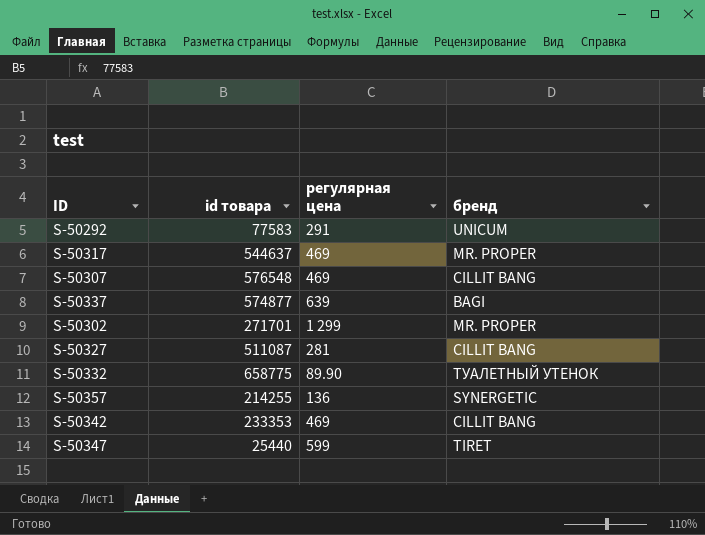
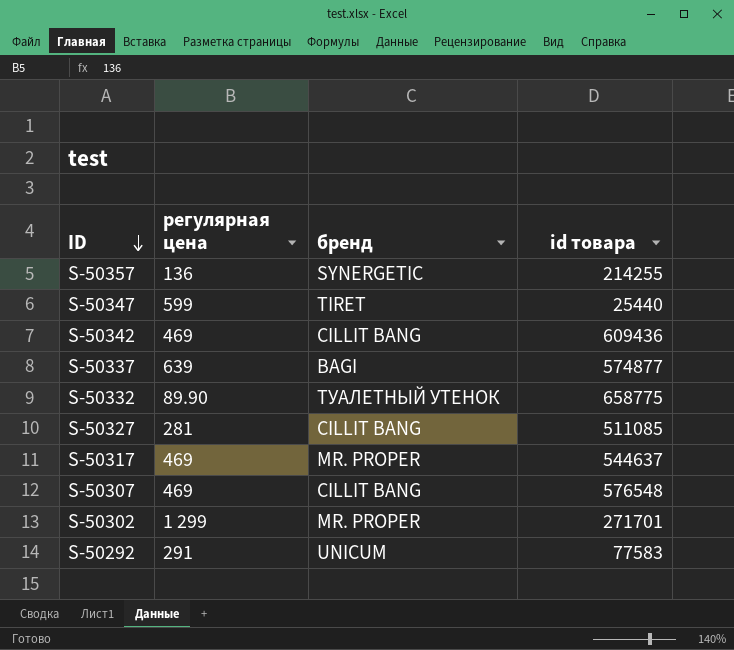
row order: none -> ID descending
column id товара | position: 2 -> 4
S-50342 | id товара: 233353 -> 609436
S-50327 | id товара: 511087 -> 511085

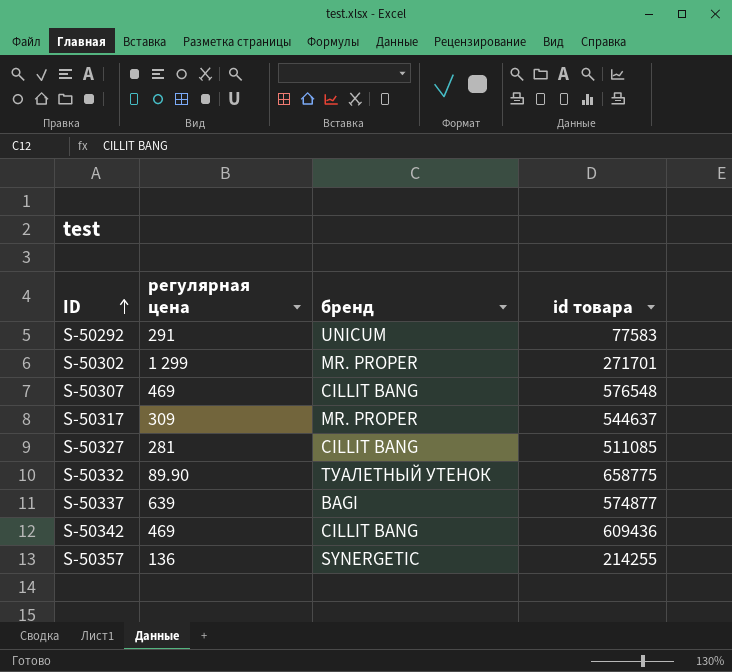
row order: ID descending -> ID ascending
row S-50347: 599 | TIRET | 25440 -> none
S-50317 | регулярная цена: 469 -> 309

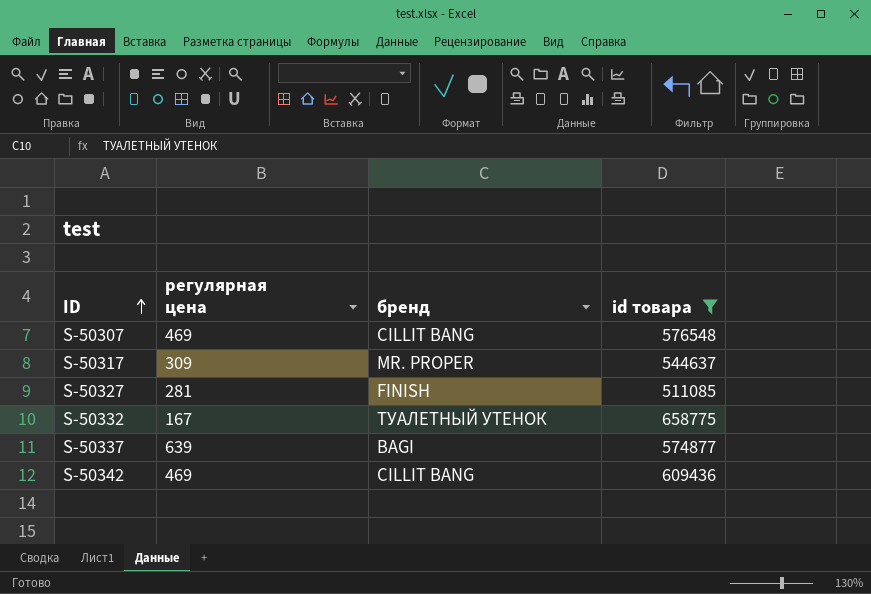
filter: none -> id товара >= 511085
S-50327 | бренд: CILLIT BANG -> FINISH
S-50332 | регулярная цена: 89.90 -> 167

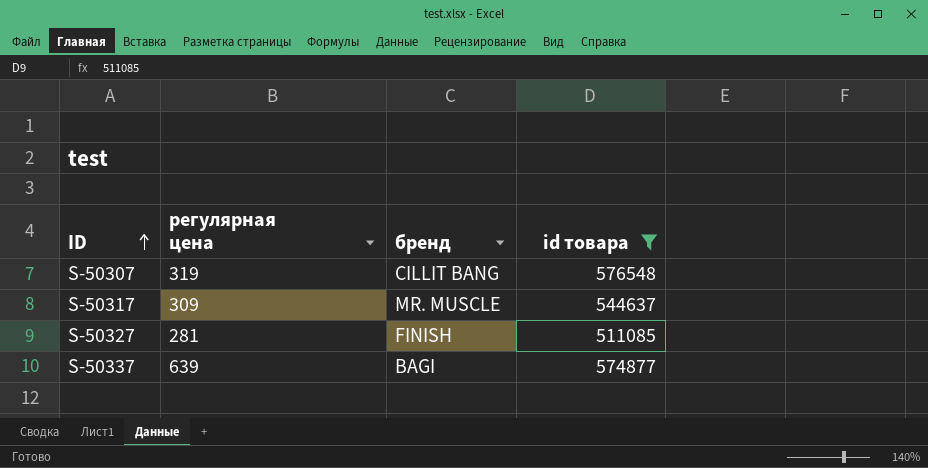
row S-50332: 167 | ТУАЛЕТНЫЙ УТЕНОК | 658775 -> none
row S-50342: 469 | CILLIT BANG | 609436 -> none
S-50307 | регулярная цена: 469 -> 319
S-50317 | бренд: MR. PROPER -> MR. MUSCLE

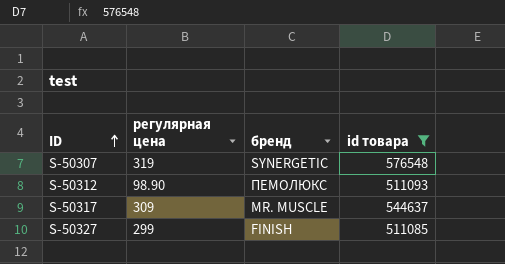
row S-50337: 639 | BAGI | 574877 -> none
S-50307 | бренд: CILLIT BANG -> SYNERGETIC
row S-50312: none -> 98.90 | ПЕМОЛЮКС | 511093
S-50327 | регулярная цена: 281 -> 299

